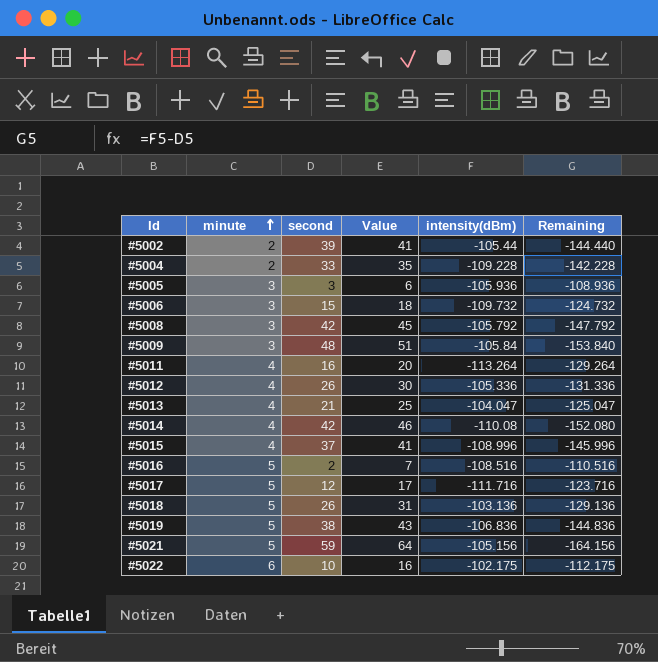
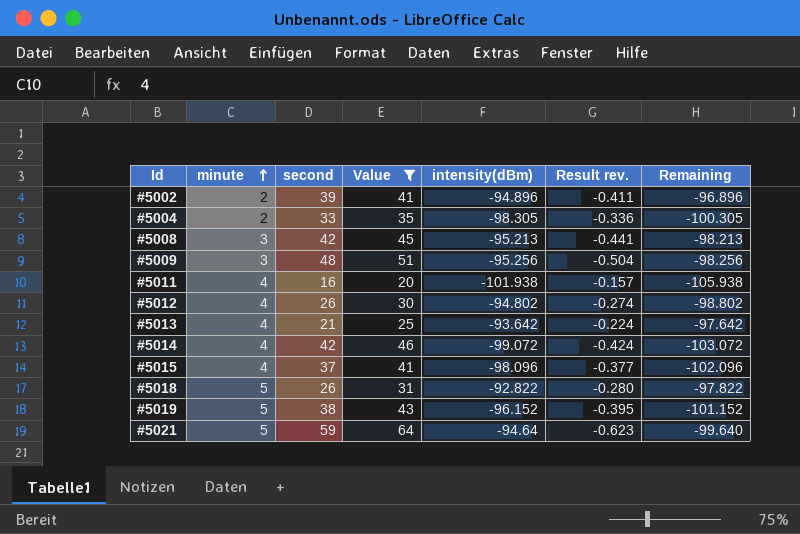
filter: none -> Value >= 20
column Result rev. | formula: none -> [second] / [intensity(dBm)]
column Remaining | formula: [intensity(dBm)] - [second] -> [intensity(dBm)] - [minute]
#5002 | intensity(dBm): -105.44 -> -94.896
#5004 | intensity(dBm): -109.228 -> -98.305
#5008 | intensity(dBm): -105.792 -> -95.213
#5009 | intensity(dBm): -105.84 -> -95.256
#5011 | intensity(dBm): -113.264 -> -101.938
#5012 | intensity(dBm): -105.336 -> -94.802
#5013 | intensity(dBm): -104.047 -> -93.642
#5014 | intensity(dBm): -110.08 -> -99.072
#5015 | intensity(dBm): -108.996 -> -98.096
#5018 | intensity(dBm): -103.136 -> -92.822
#5019 | intensity(dBm): -106.836 -> -96.152
#5021 | intensity(dBm): -105.156 -> -94.64

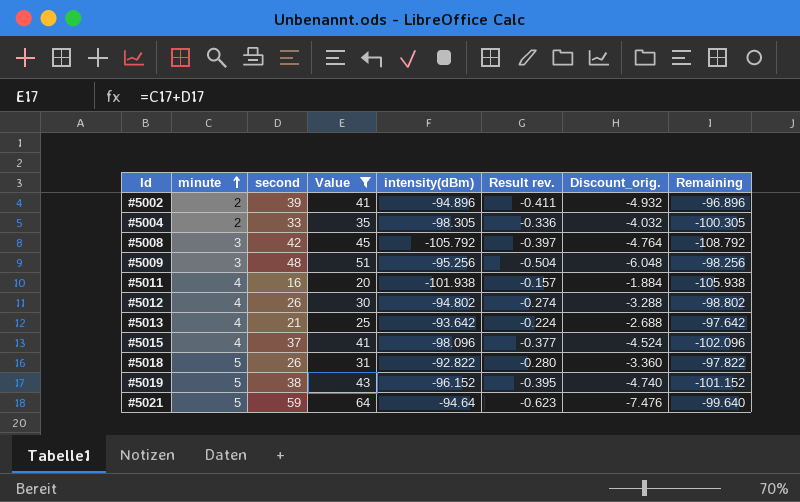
column Discount_orig. | formula: none -> [Result rev.] * 12
row #5014: 4 | 42 | 46 | -99.072 | -0.424 | -103.072 -> none
#5008 | intensity(dBm): -95.213 -> -105.792
#5008 | Result rev.: -0.441 -> -0.397
#5008 | Remaining: -98.213 -> -108.792

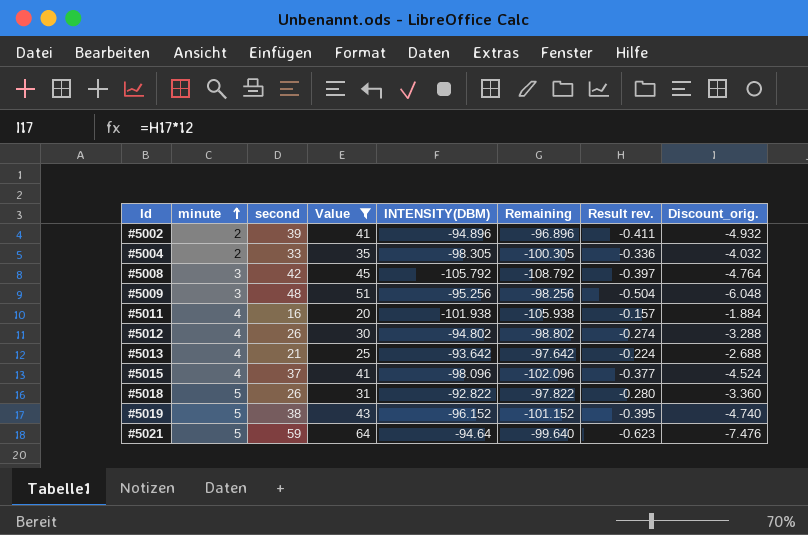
column name: intensity(dBm) -> INTENSITY(DBM)
column Remaining | position: 8 -> 6

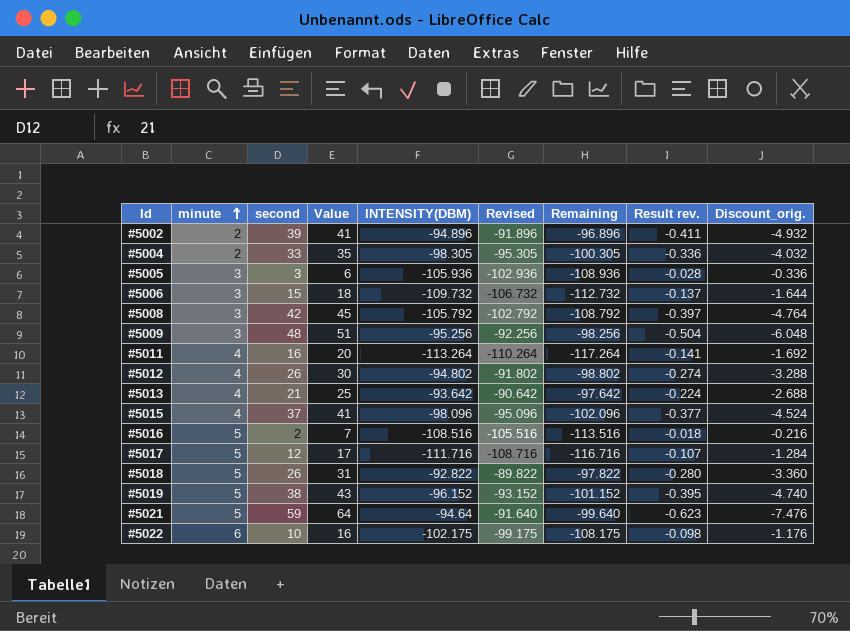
filter: Value >= 20 -> none
column Revised | formula: none -> [INTENSITY(DBM)] + 3
#5011 | INTENSITY(DBM): -101.938 -> -113.264
#5011 | Remaining: -105.938 -> -117.264
#5011 | Result rev.: -0.157 -> -0.141
#5011 | Discount_orig.: -1.884 -> -1.692

